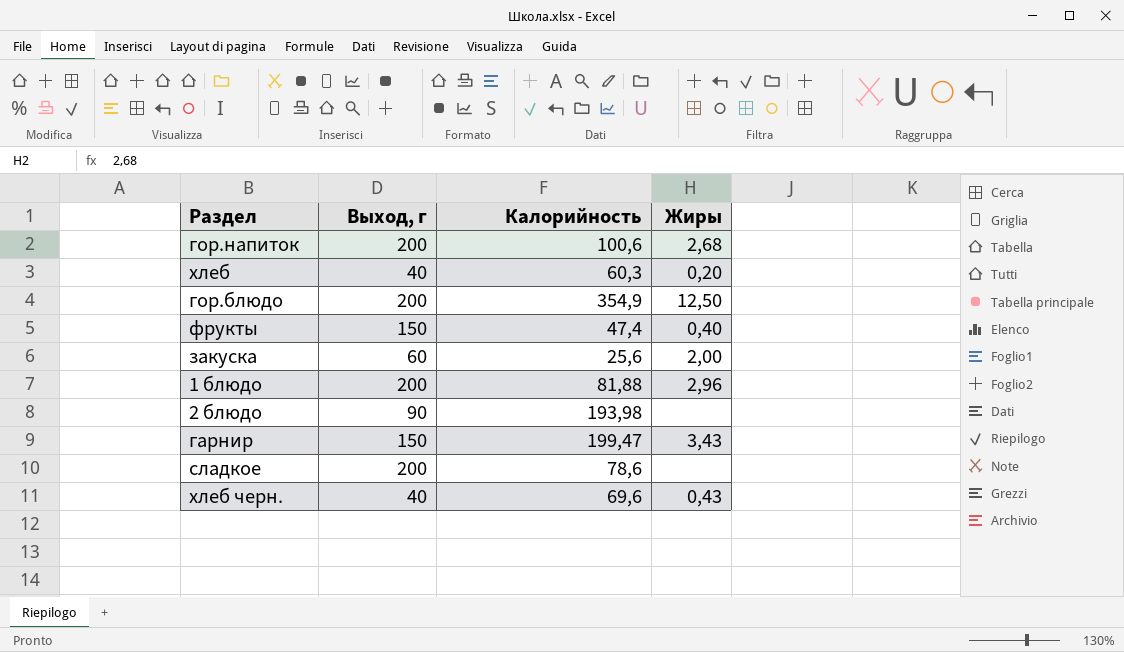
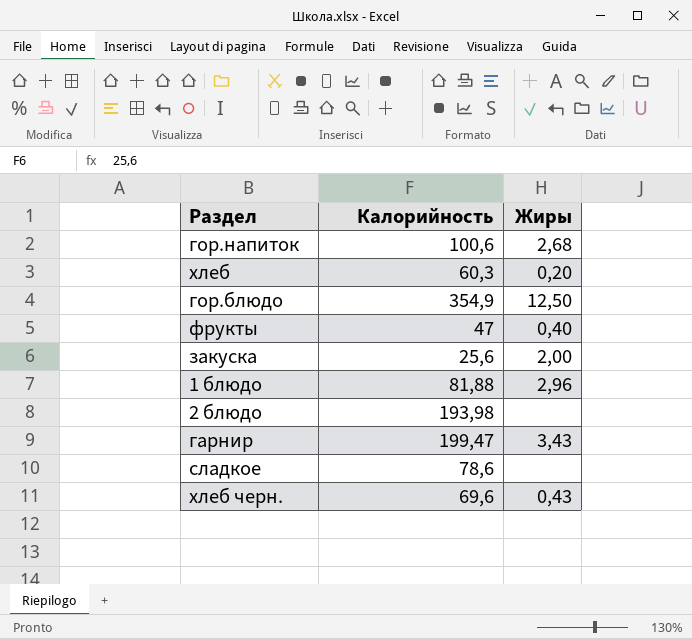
column Выход, г | position: 2 -> none
фрукты | Калорийность: 47,4 -> 47

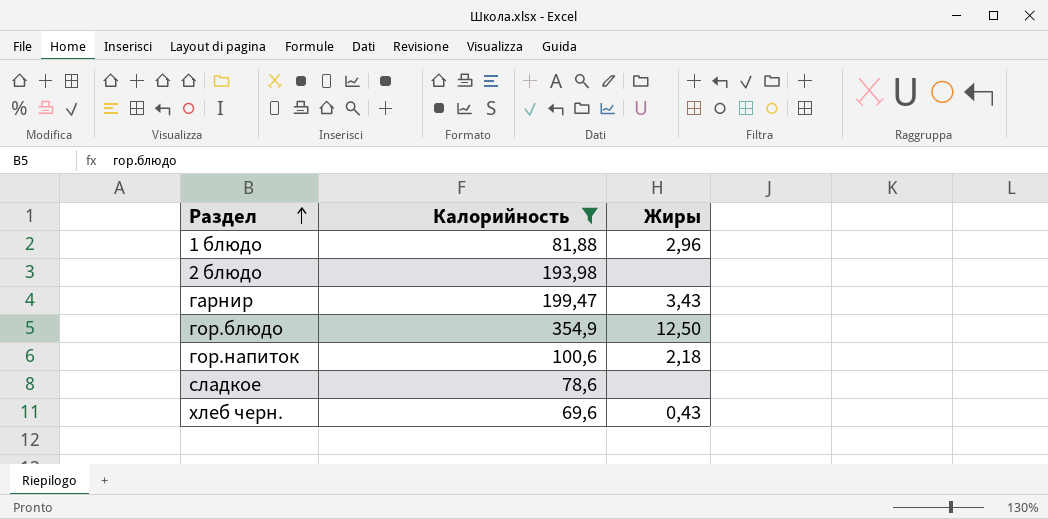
filter: none -> Калорийность >= 69,6
row order: none -> Раздел ascending
гор.напиток | Жиры: 2,68 -> 2,18

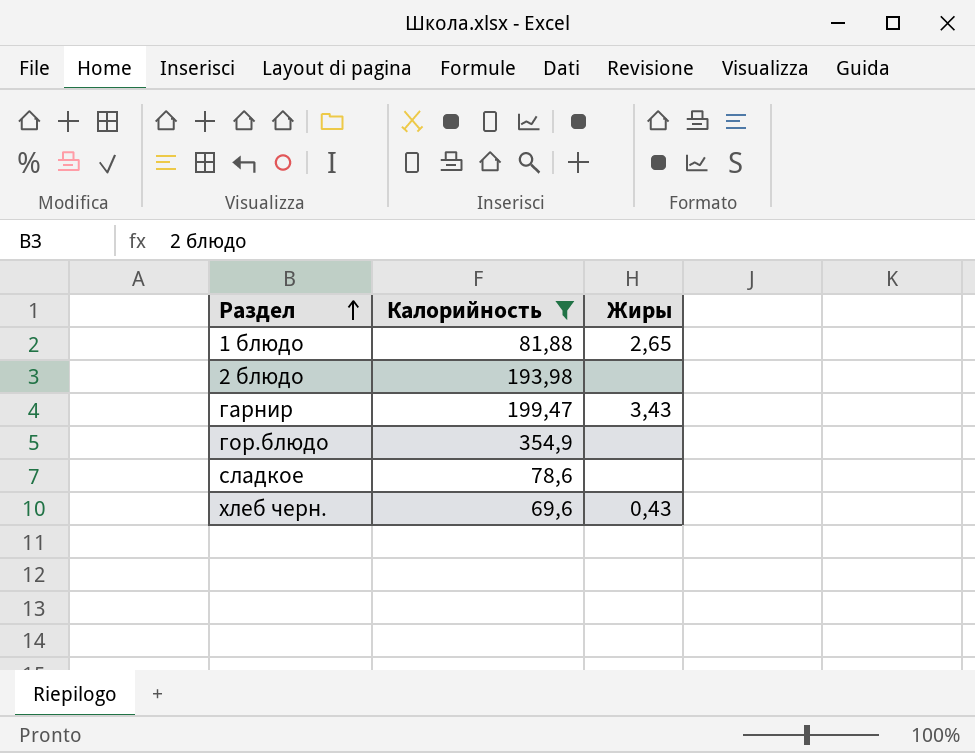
row гор.напиток: 100,6 | 2,18 -> none
1 блюдо | Жиры: 2,96 -> 2,65
гор.блюдо | Жиры: 12,50 -> none

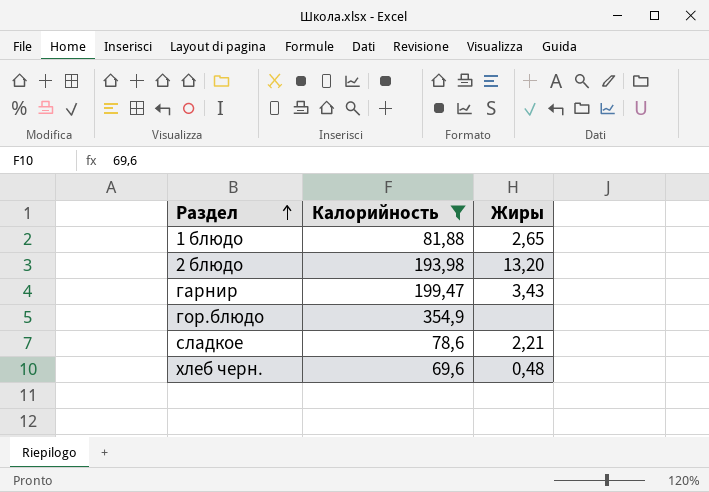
2 блюдо | Жиры: none -> 13,20
сладкое | Жиры: none -> 2,21
хлеб черн. | Жиры: 0,43 -> 0,48

